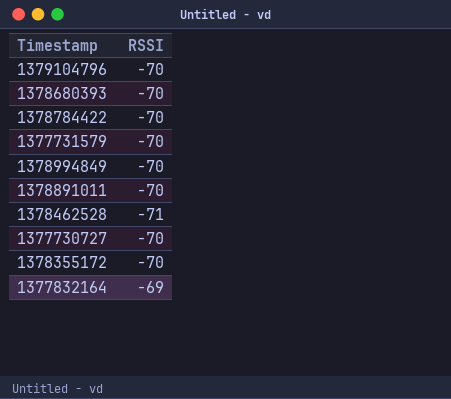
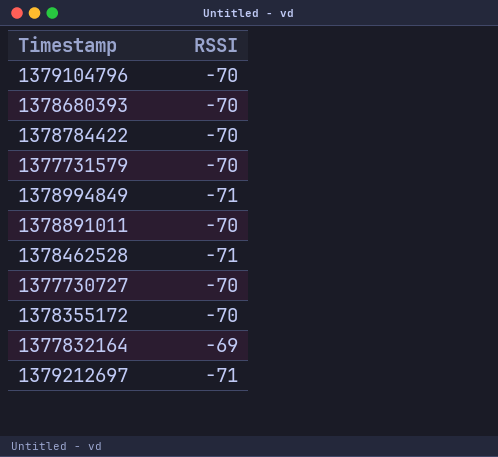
1378994849 | RSSI: -70 -> -71
row 1379212697: none -> -71

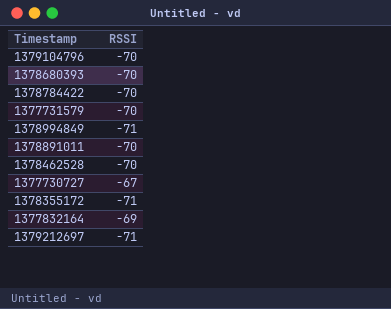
1378462528 | RSSI: -71 -> -70
1377730727 | RSSI: -70 -> -67
1378355172 | RSSI: -70 -> -71

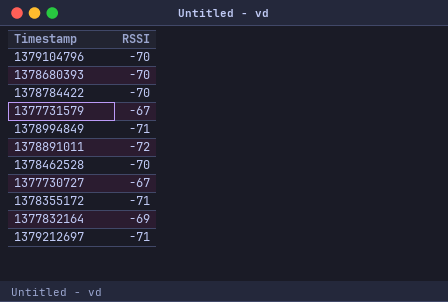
1377731579 | RSSI: -70 -> -67
1378891011 | RSSI: -70 -> -72

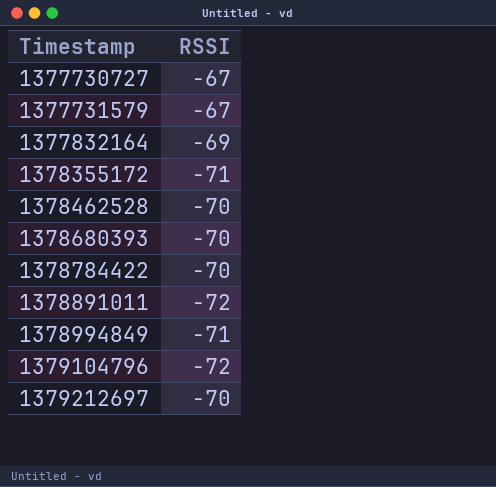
row order: none -> Timestamp ascending
1379104796 | RSSI: -70 -> -72
1379212697 | RSSI: -71 -> -70

